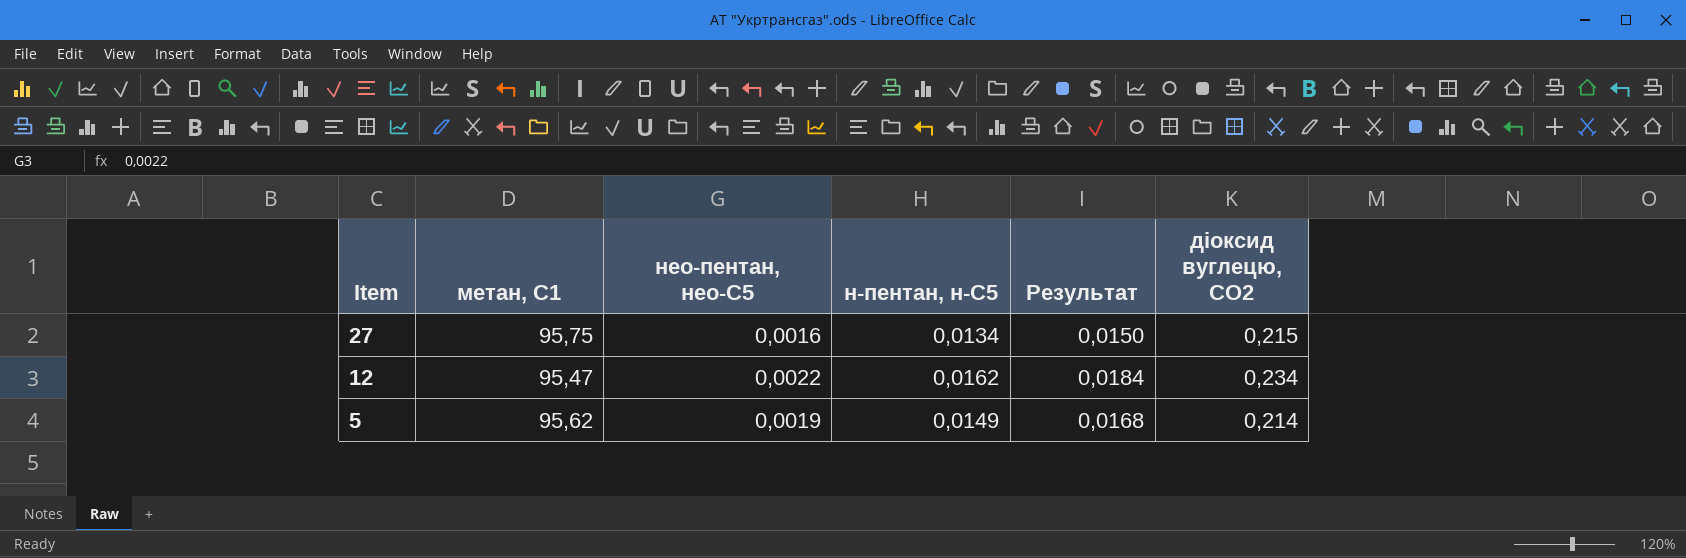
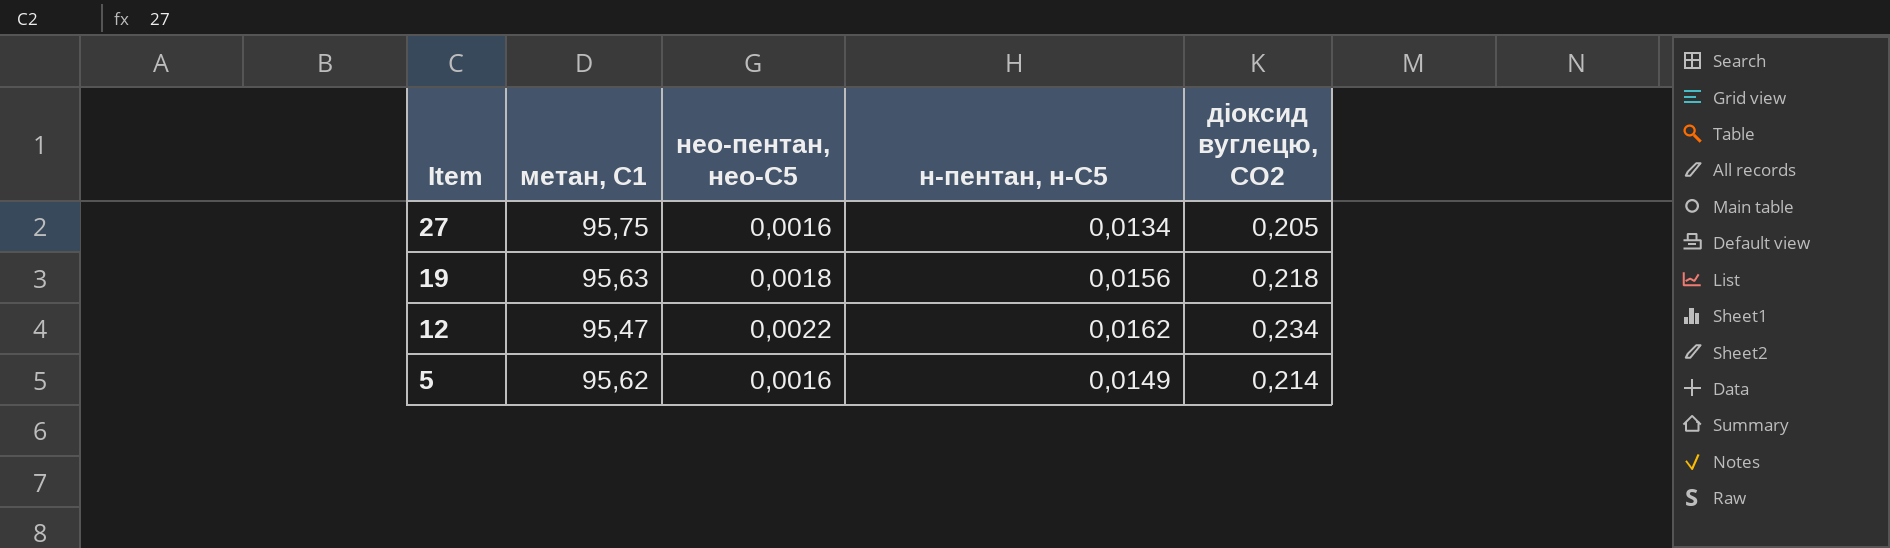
column Результат | formula: [нео-пентан, нео-С5] + [н-пентан, н-С5] -> none
27 | діоксид вуглецю, CО2: 0,215 -> 0,205
row 19: none -> 95,63 | 0,0018 | 0,0156 | 0,218
5 | нео-пентан, нео-С5: 0,0019 -> 0,0016

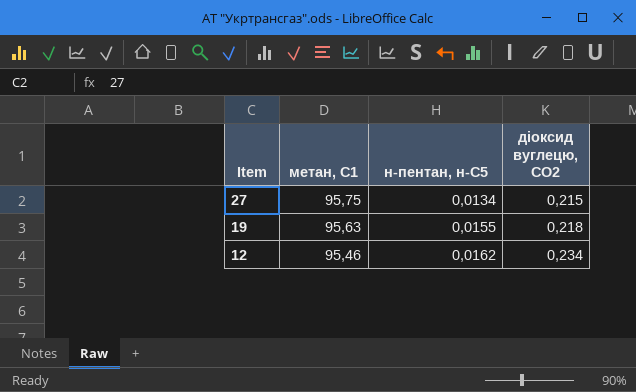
column нео-пентан, нео-С5 | position: 3 -> none
row 5: 95,62 | 0,0016 | 0,0149 | 0,214 -> none
27 | діоксид вуглецю, CО2: 0,205 -> 0,215
19 | н-пентан, н-С5: 0,0156 -> 0,0155
12 | метан, С1: 95,47 -> 95,46

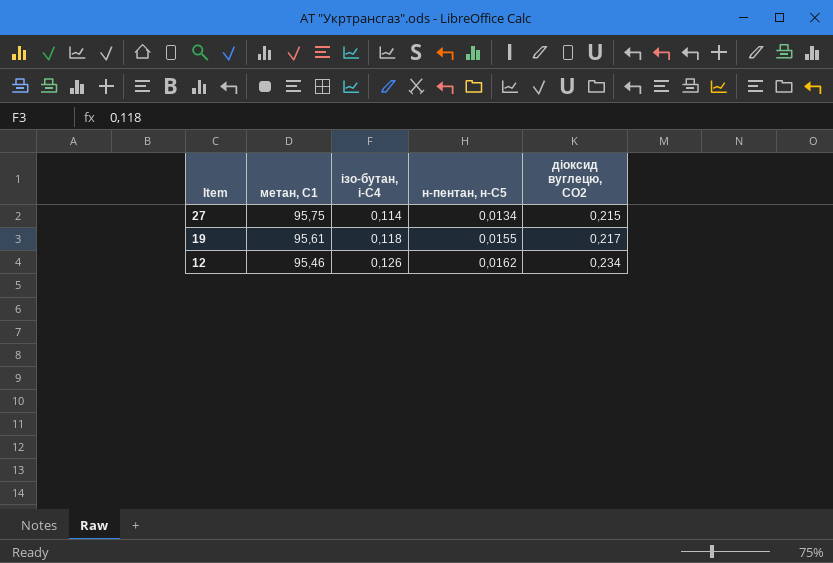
column ізо-бутан, і-С4 | position: none -> 3
19 | метан, С1: 95,63 -> 95,61
19 | діоксид вуглецю, CО2: 0,218 -> 0,217

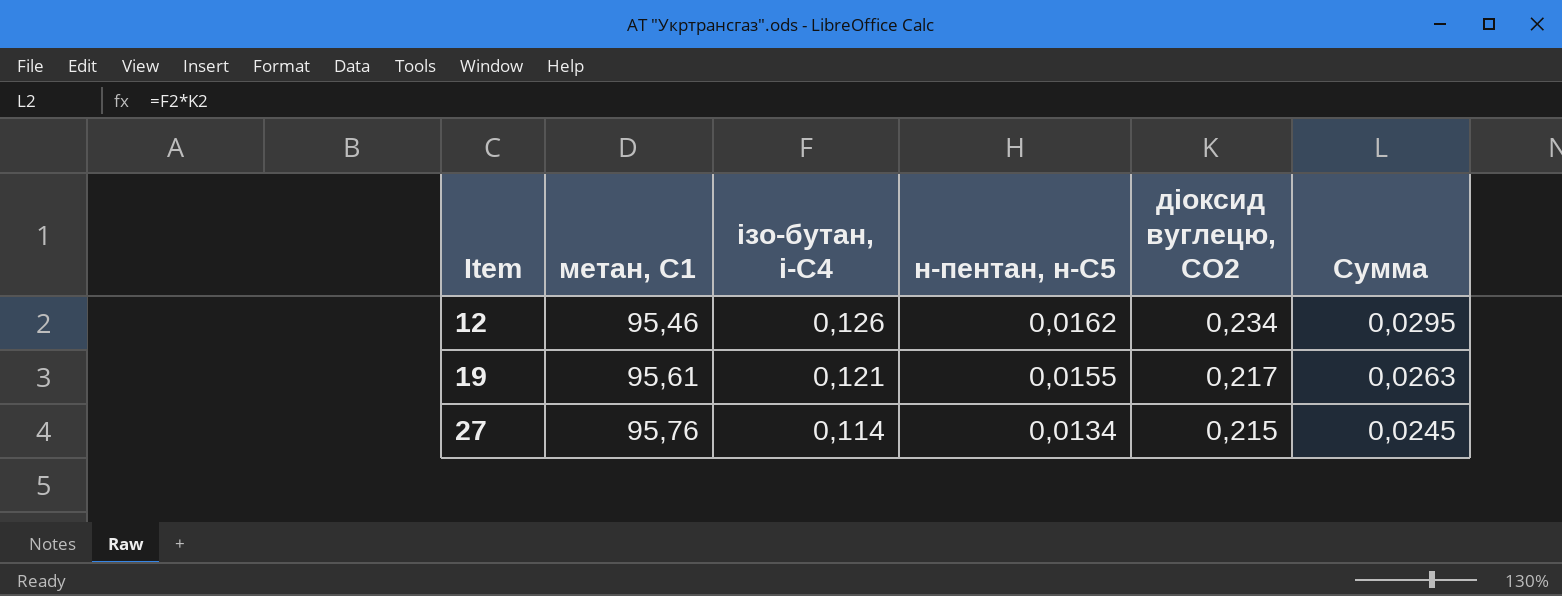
row order: Item descending -> Item ascending
column Сумма | formula: none -> [ізо-бутан, і-С4] * [діоксид вуглецю, CО2]
19 | ізо-бутан, і-С4: 0,118 -> 0,121
27 | метан, С1: 95,75 -> 95,76

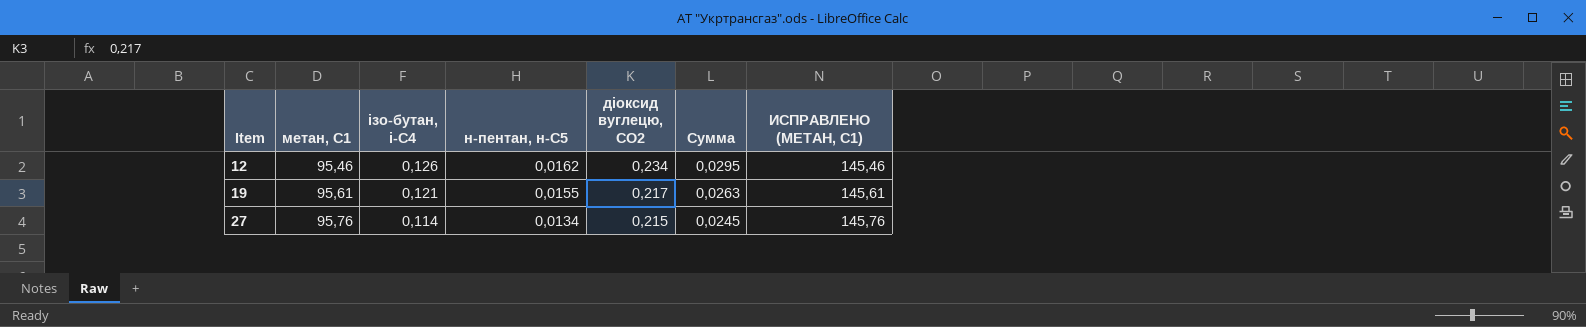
column ИСПРАВЛЕНО (МЕТАН, С1) | formula: none -> [метан, С1] + 50

